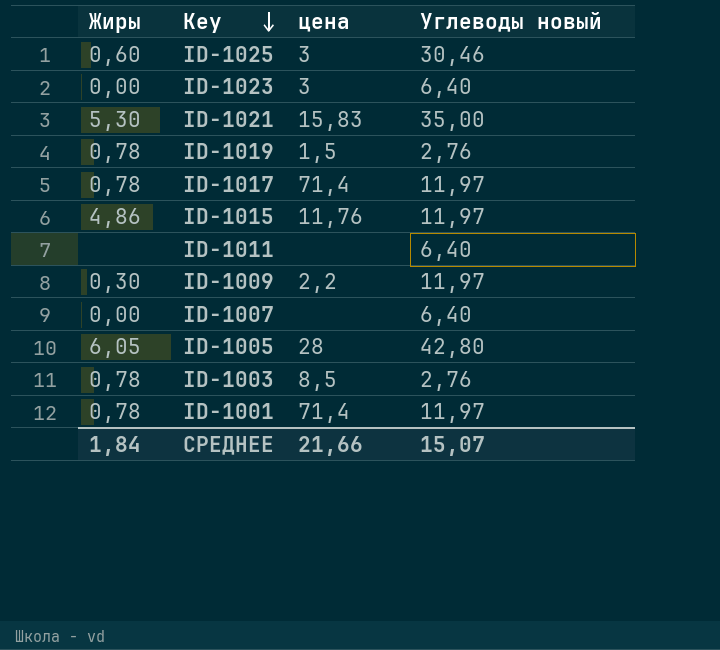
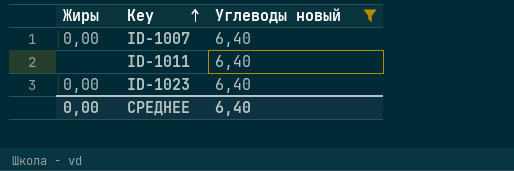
filter: none -> Углеводы новый = 6,40
row order: Key descending -> Key ascending
column цена | position: 3 -> none
СРЕДНЕЕ | Жиры: 1,84 -> 0,00
СРЕДНЕЕ | Углеводы новый: 15,07 -> 6,40

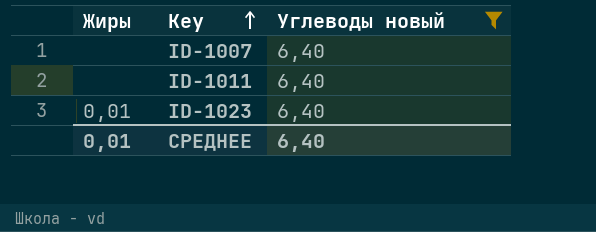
ID-1007 | Жиры: 0,00 -> none
ID-1023 | Жиры: 0,00 -> 0,01
СРЕДНЕЕ | Жиры: 0,00 -> 0,01

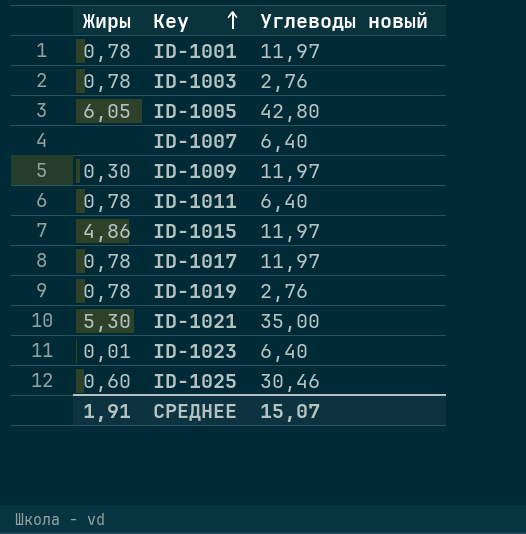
filter: Углеводы новый = 6,40 -> none
ID-1011 | Жиры: none -> 0,78
СРЕДНЕЕ | Жиры: 0,01 -> 1,91
СРЕДНЕЕ | Углеводы новый: 6,40 -> 15,07

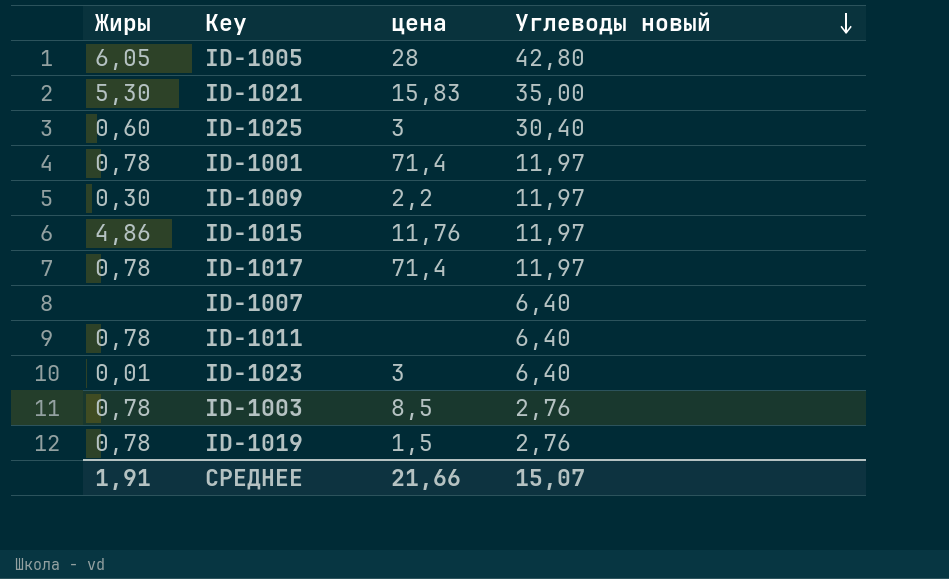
row order: Key ascending -> Углеводы новый descending
column цена | position: none -> 3
ID-1025 | Углеводы новый: 30,46 -> 30,40

